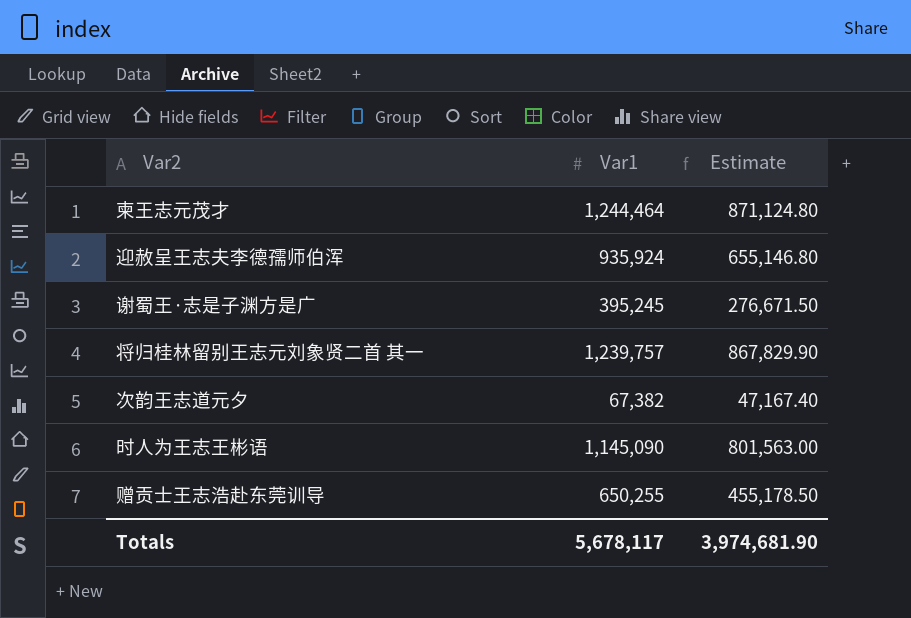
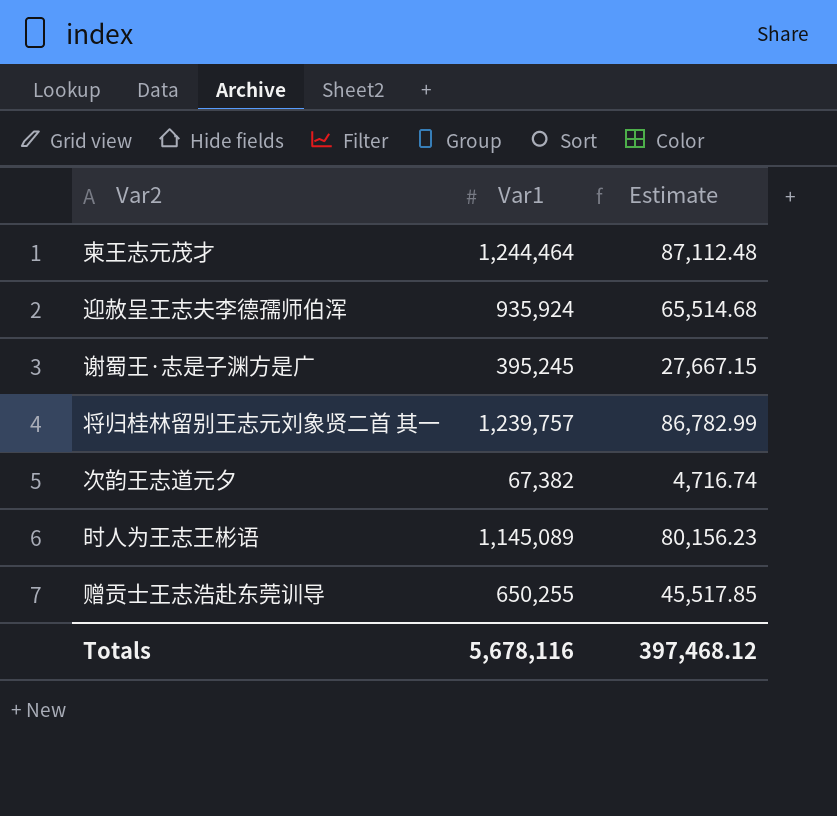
column Estimate | formula: [Var1] * 0.7 -> [Var1] * 0.07
时人为王志王彬语 | Var1: 1,145,090 -> 1,145,089
Totals | Var1: 5,678,117 -> 5,678,116
Totals | Estimate: 3,974,681.90 -> 397,468.12

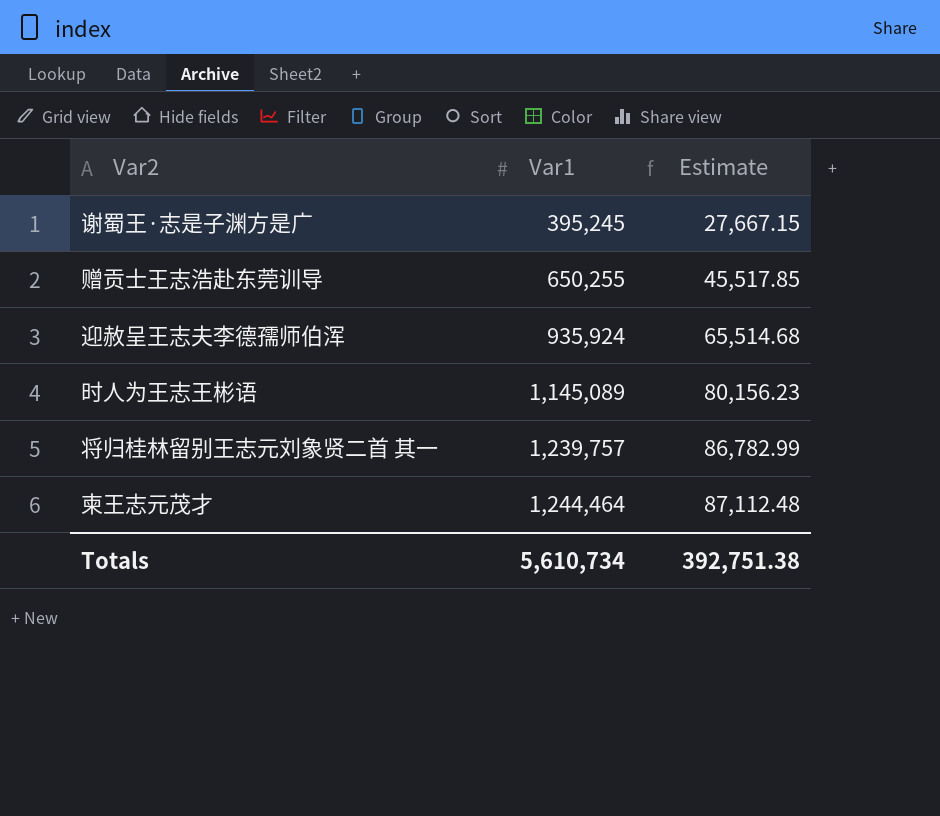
row order: none -> Var1 ascending
row 次韵王志道元夕: 67,382 | 4,716.74 -> none
Totals | Var1: 5,678,116 -> 5,610,734
Totals | Estimate: 397,468.12 -> 392,751.38

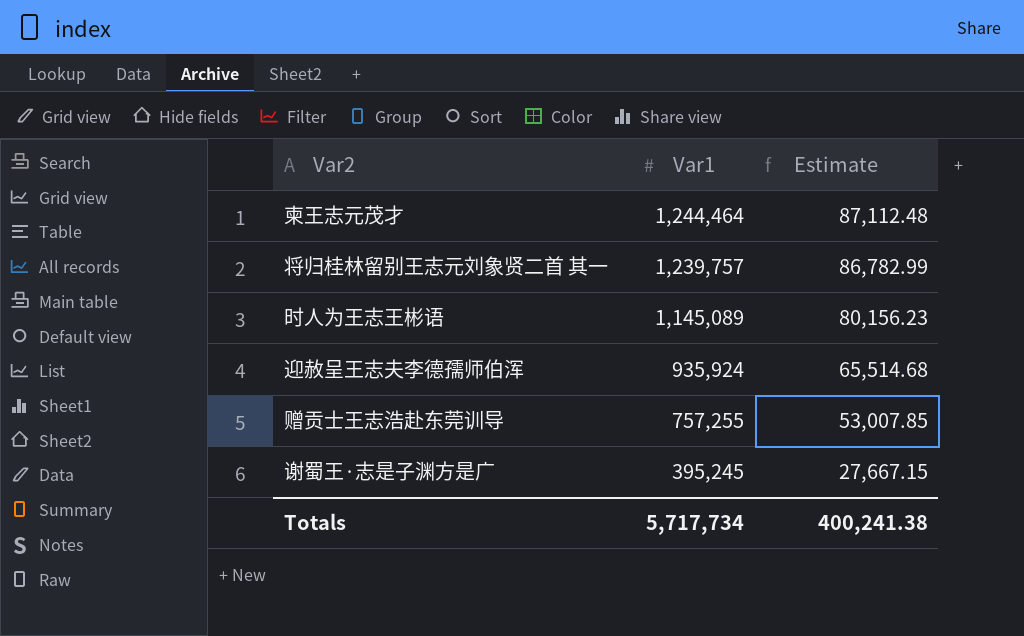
row order: Var1 ascending -> Var1 descending
赠贡士王志浩赴东莞训导 | Var1: 650,255 -> 757,255
赠贡士王志浩赴东莞训导 | Estimate: 45,517.85 -> 53,007.85
Totals | Var1: 5,610,734 -> 5,717,734
Totals | Estimate: 392,751.38 -> 400,241.38

